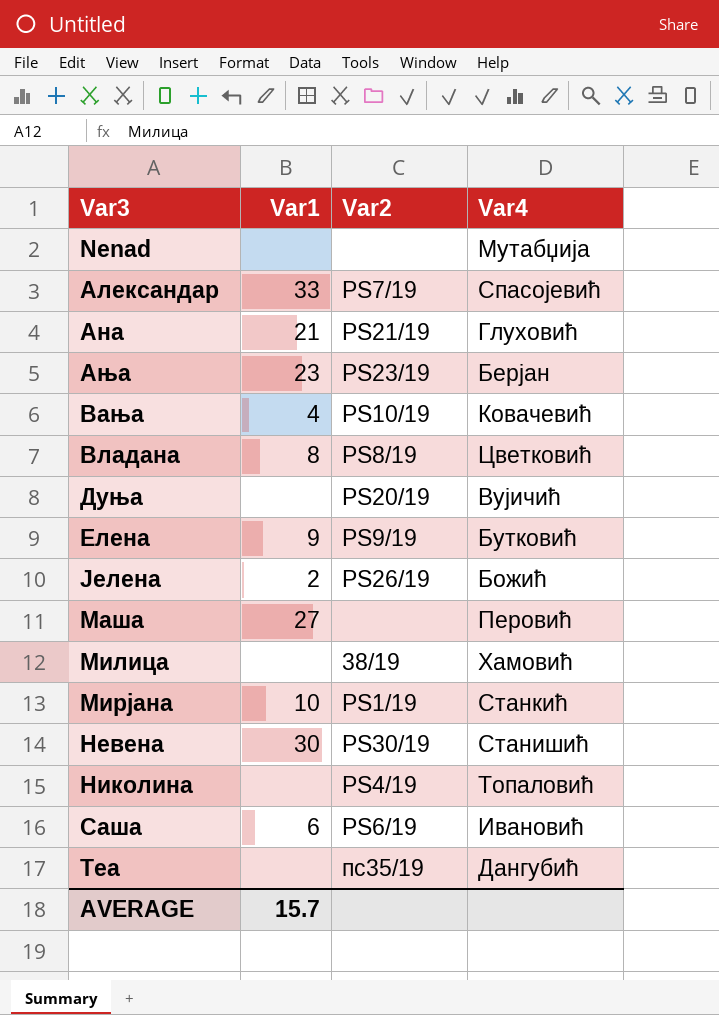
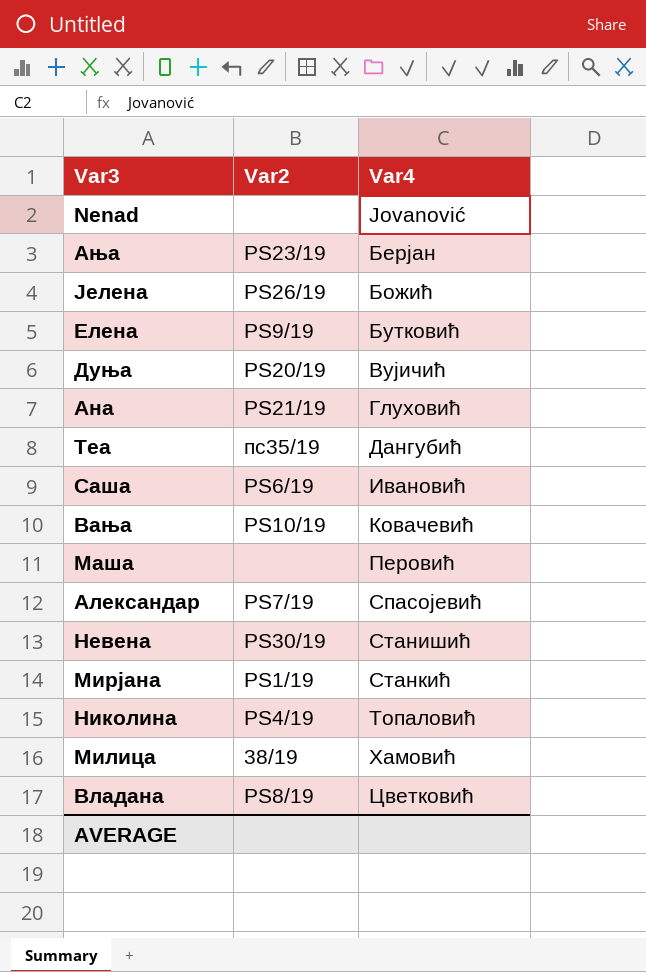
row order: none -> Var4 ascending
column Var1 | position: 2 -> none
Nenad | Var4: Мутабџија -> Jovanović

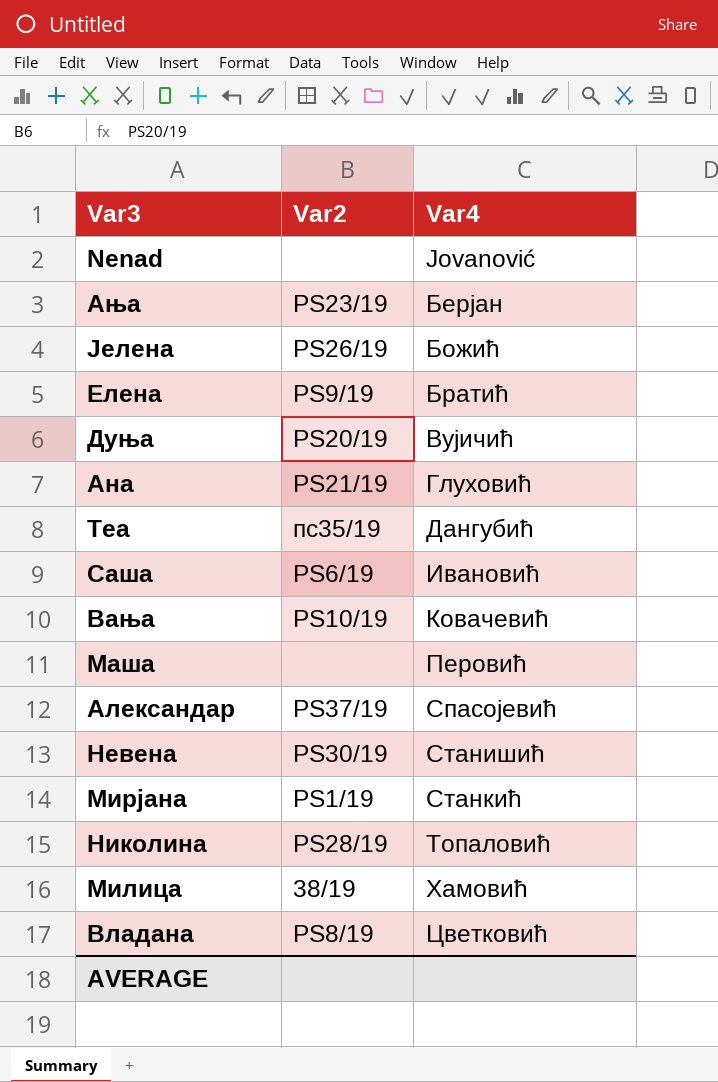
Елена | Var4: Бутковић -> Братић
Александар | Var2: PS7/19 -> PS37/19
Николина | Var2: PS4/19 -> PS28/19

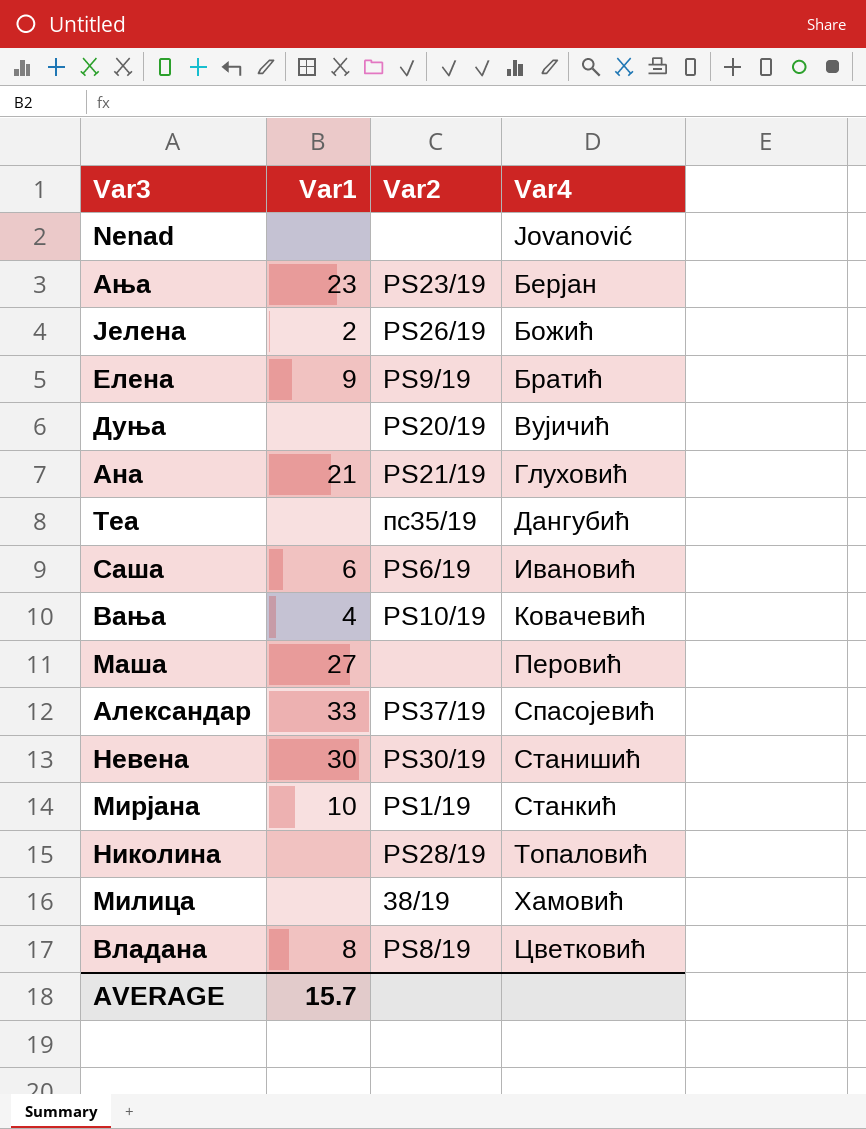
column Var1 | position: none -> 2

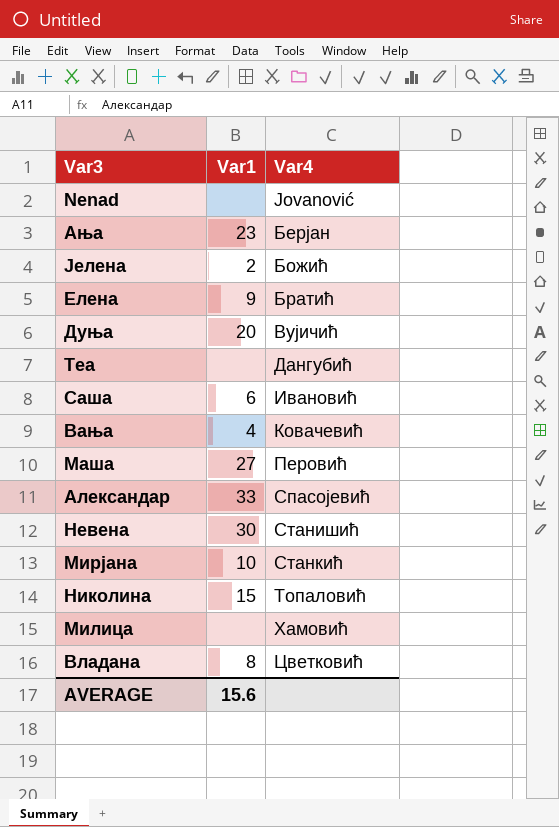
column Var2 | position: 3 -> none
row Ана: 21 | PS21/19 | Глуховић -> none
Дуња | Var1: none -> 20
Николина | Var1: none -> 15
AVERAGE | Var1: 15.7 -> 15.6

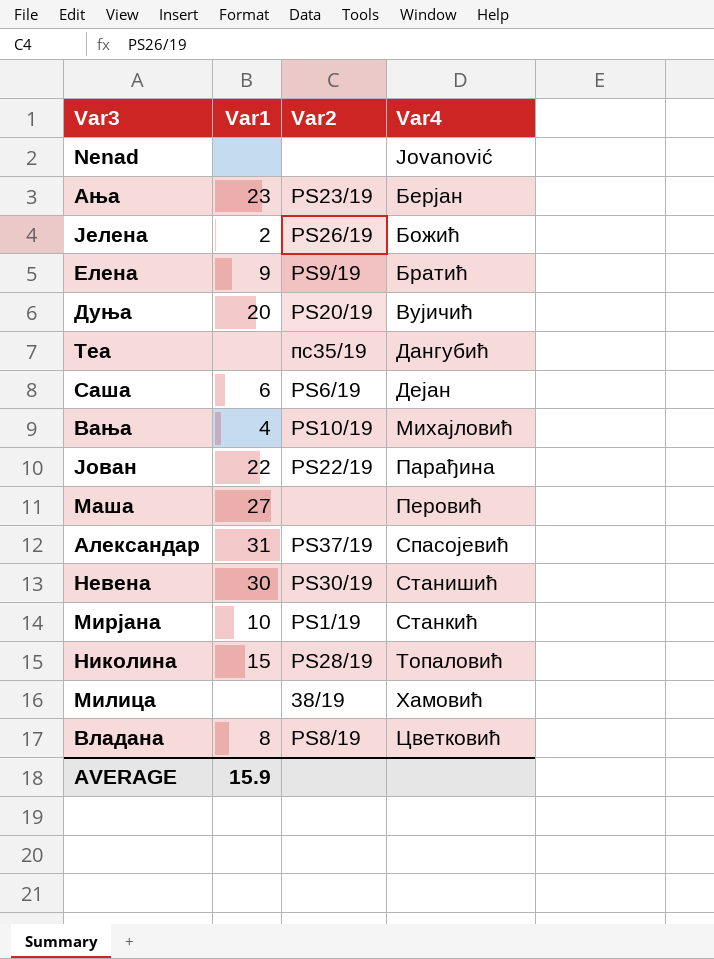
column Var2 | position: none -> 3
Саша | Var4: Ивановић -> Дејан
Вања | Var4: Ковачевић -> Михајловић
row Јован: none -> 22 | PS22/19 | Парађина
Александар | Var1: 33 -> 31
AVERAGE | Var1: 15.6 -> 15.9

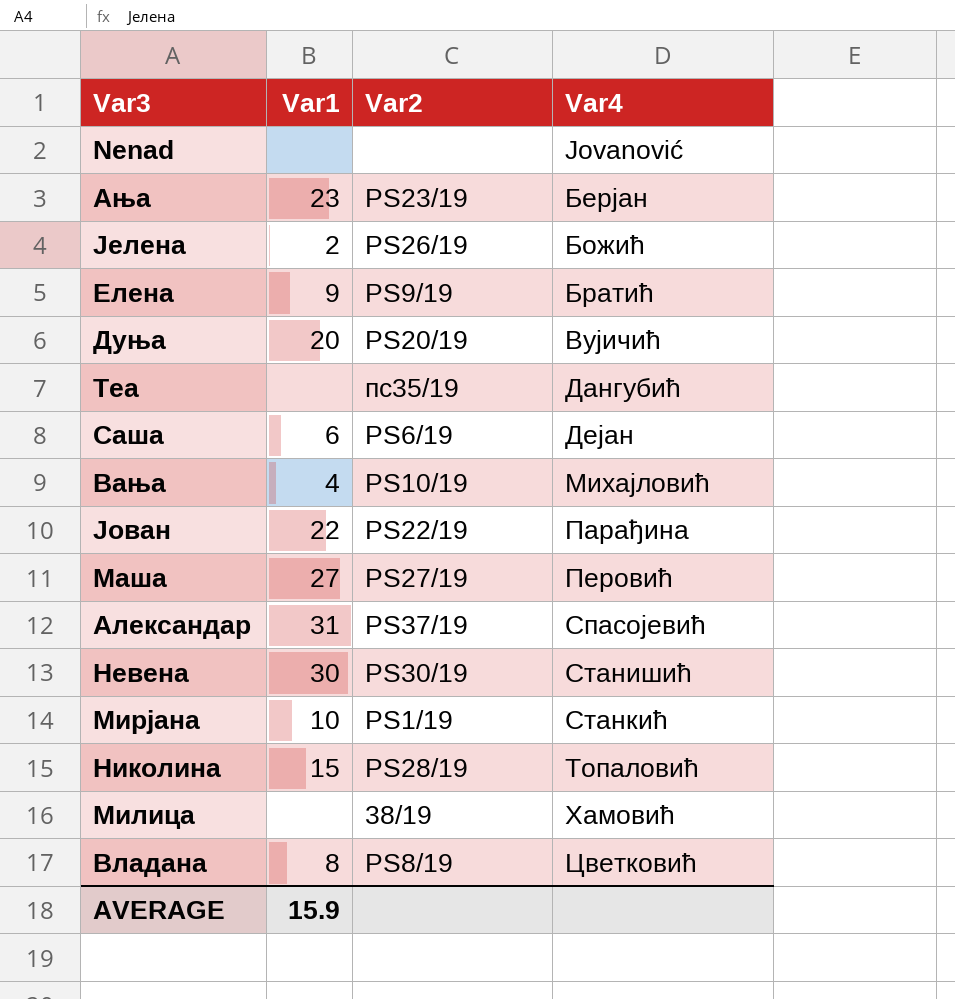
Маша | Var2: none -> PS27/19

